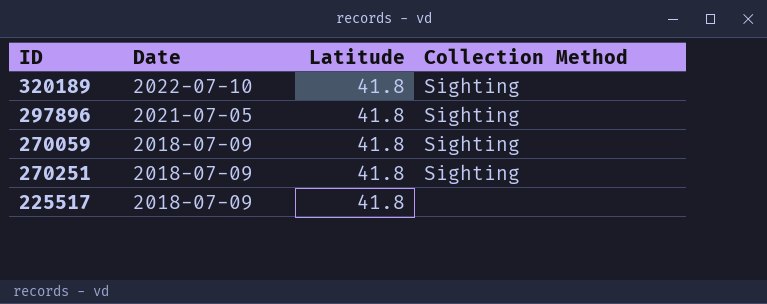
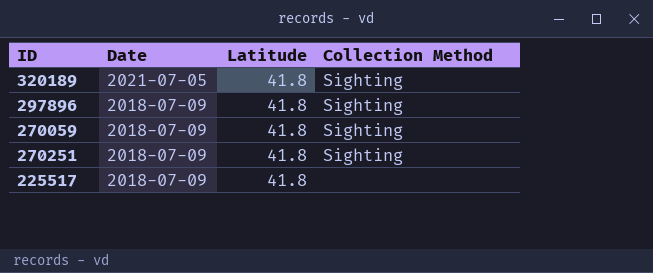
320189 | Date: 2022-07-10 -> 2021-07-05
297896 | Date: 2021-07-05 -> 2018-07-09

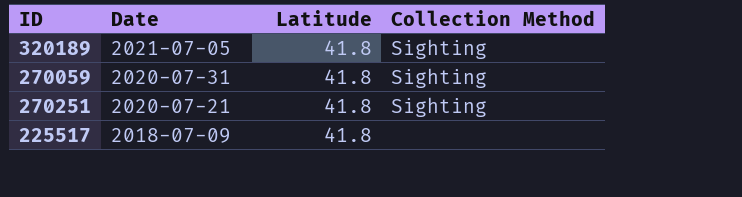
row 297896: 2018-07-09 | 41.8 | Sighting -> none
270059 | Date: 2018-07-09 -> 2020-07-31
270251 | Date: 2018-07-09 -> 2020-07-21

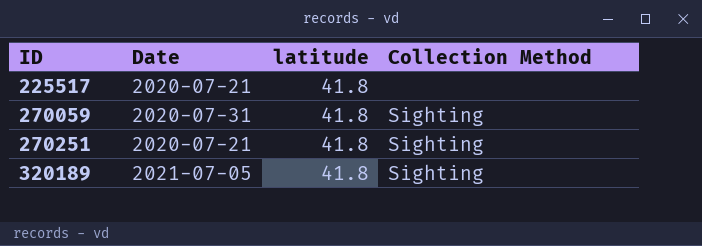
row order: Date descending -> ID ascending
column name: Latitude -> latitude
225517 | Date: 2018-07-09 -> 2020-07-21

